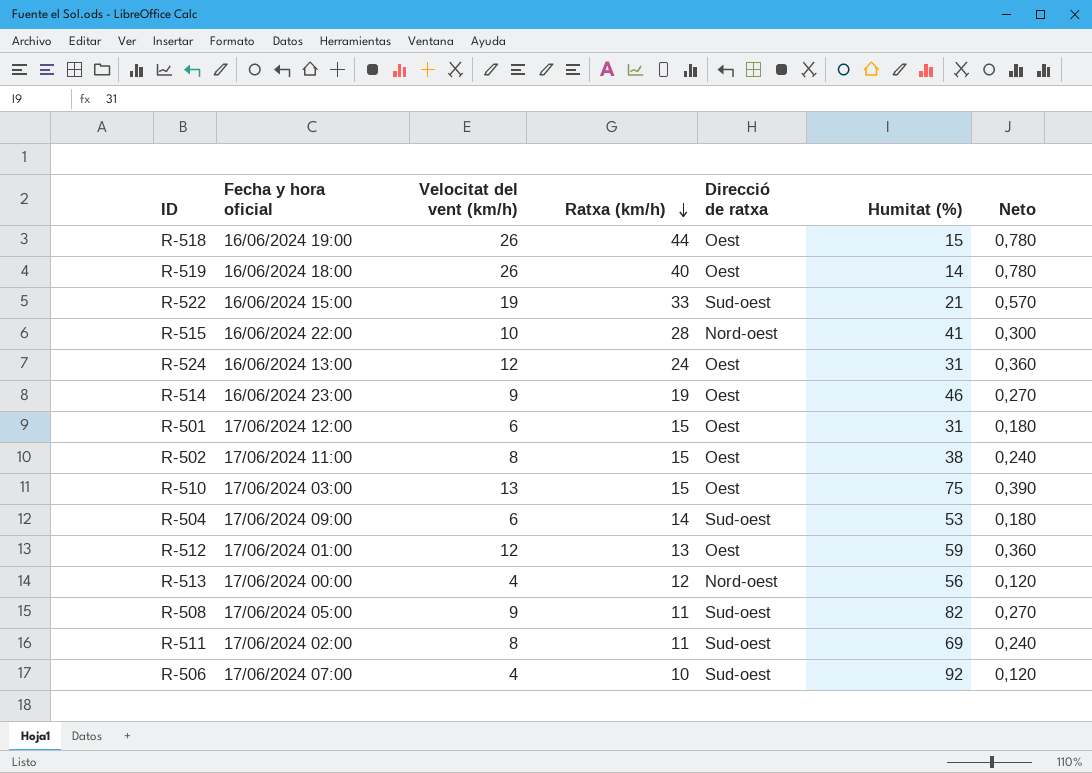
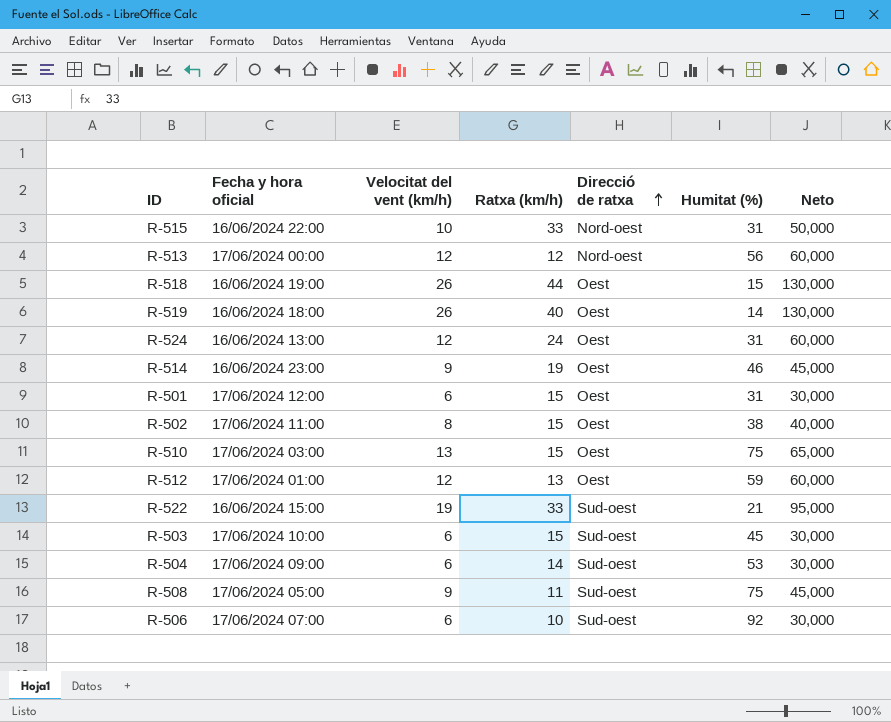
row order: Ratxa (km/h) descending -> Direcció de ratxa ascending
column Neto | formula: [Velocitat del vent (km/h)] * 0,03 -> [Velocitat del vent (km/h)] * 5
row R-511: 17/06/2024 02:00 | 8 | 11 | Sud-oest | 69 | 0,240 -> none
R-515 | Ratxa (km/h): 28 -> 33
R-515 | Humitat (%): 41 -> 31
R-513 | Velocitat del vent (km/h): 4 -> 12
row R-503: none -> 17/06/2024 10:00 | 6 | 15 | Sud-oest | 45 | 30,000
R-508 | Humitat (%): 82 -> 75
R-506 | Velocitat del vent (km/h): 4 -> 6

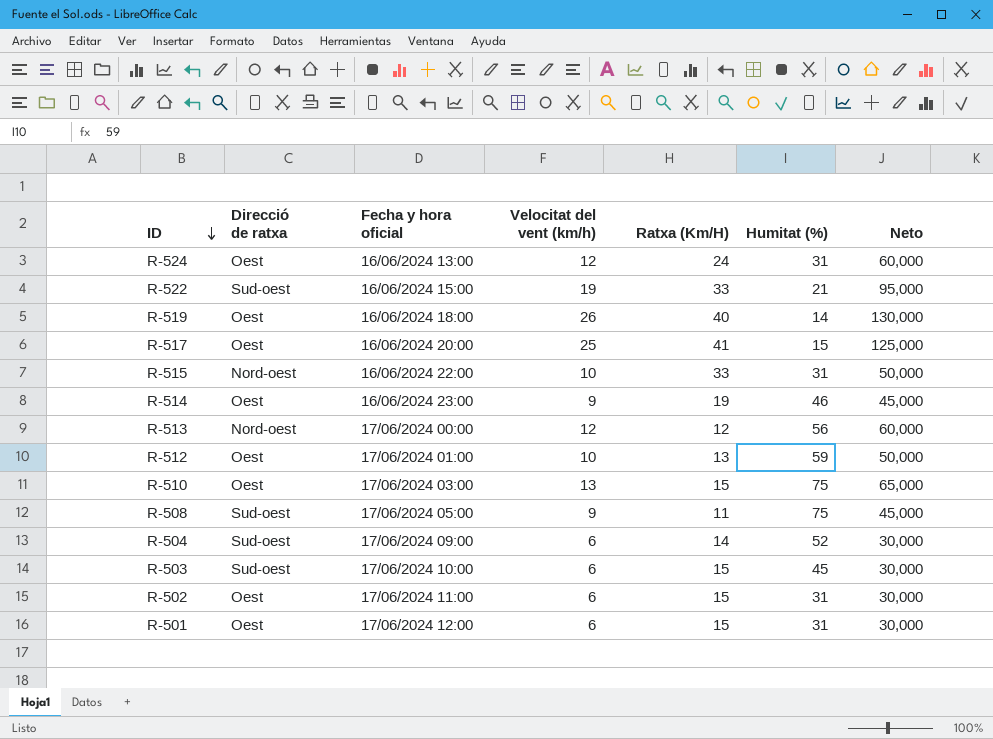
row order: Direcció de ratxa ascending -> ID descending
column Direcció de ratxa | position: 5 -> 2
column name: Ratxa (km/h) -> Ratxa (Km/H)
row R-518: 16/06/2024 19:00 | 26 | 44 | Oest | 15 | 130,000 -> none
row R-506: 17/06/2024 07:00 | 6 | 10 | Sud-oest | 92 | 30,000 -> none
row R-517: none -> Oest | 16/06/2024 20:00 | 25 | 41 | 15 | 125,000
R-512 | Velocitat del vent (km/h): 12 -> 10
R-512 | Neto: 60,000 -> 50,000
R-504 | Humitat (%): 53 -> 52
R-502 | Velocitat del vent (km/h): 8 -> 6
R-502 | Humitat (%): 38 -> 31
R-502 | Neto: 40,000 -> 30,000

